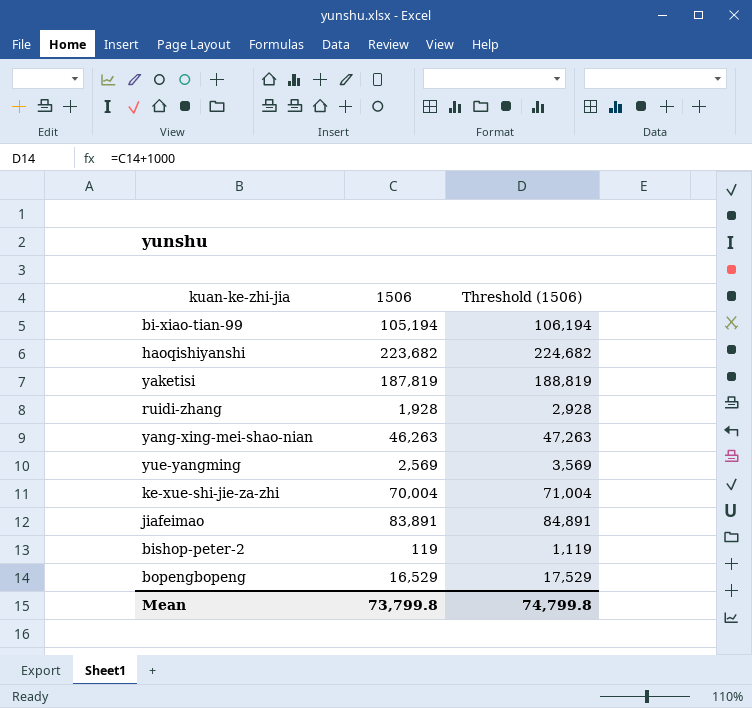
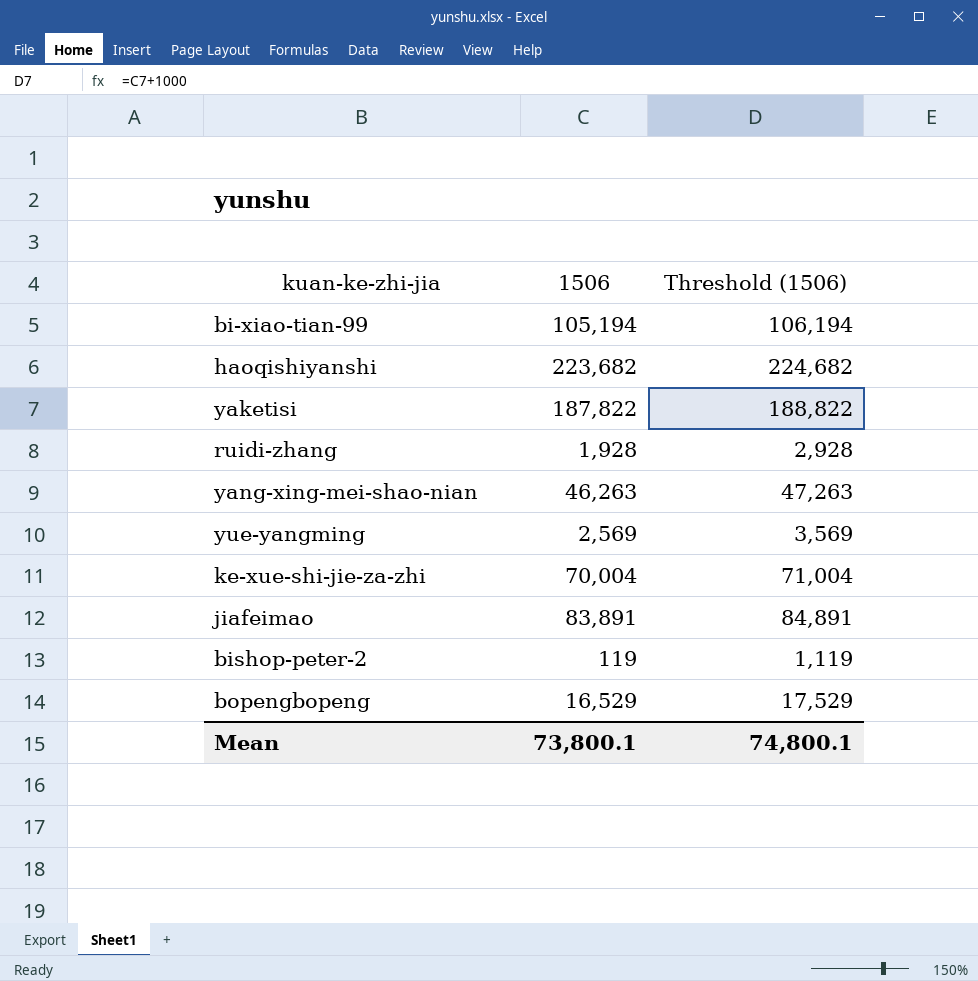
yaketisi | 1506: 187,819 -> 187,822
yaketisi | Threshold (1506): 188,819 -> 188,822
Mean | 1506: 73,799.8 -> 73,800.1
Mean | Threshold (1506): 74,799.8 -> 74,800.1

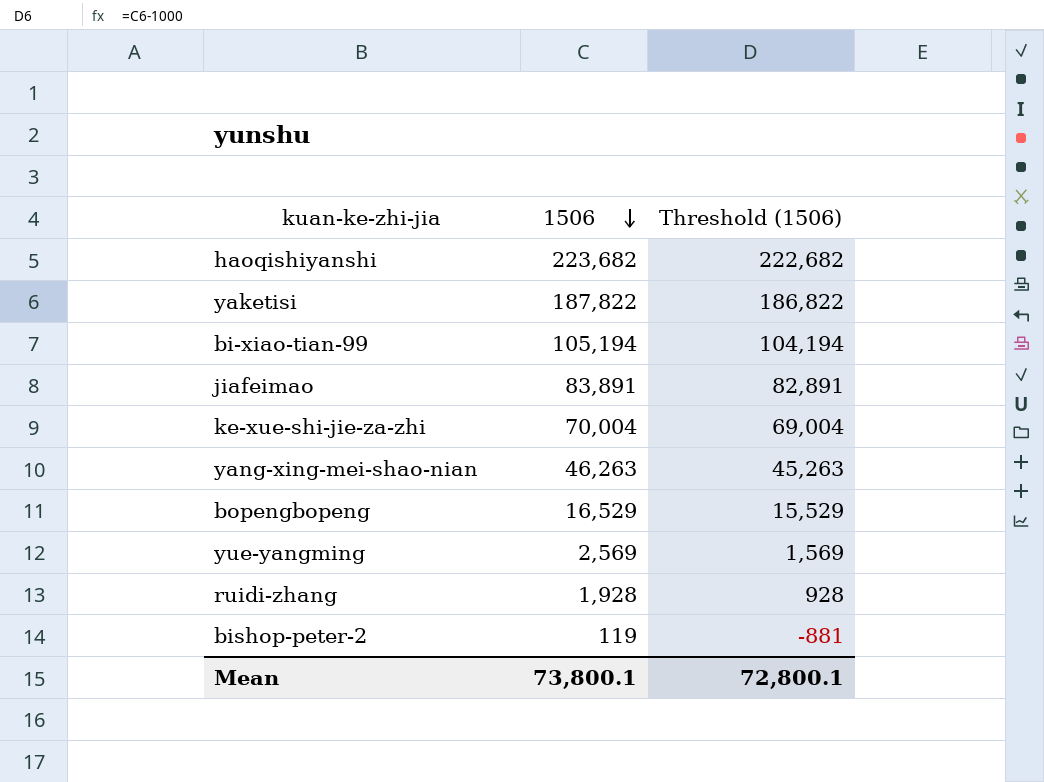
row order: none -> 1506 descending
column Threshold (1506) | formula: [1506] + 1000 -> [1506] - 1000
Mean | Threshold (1506): 74,800.1 -> 72,800.1

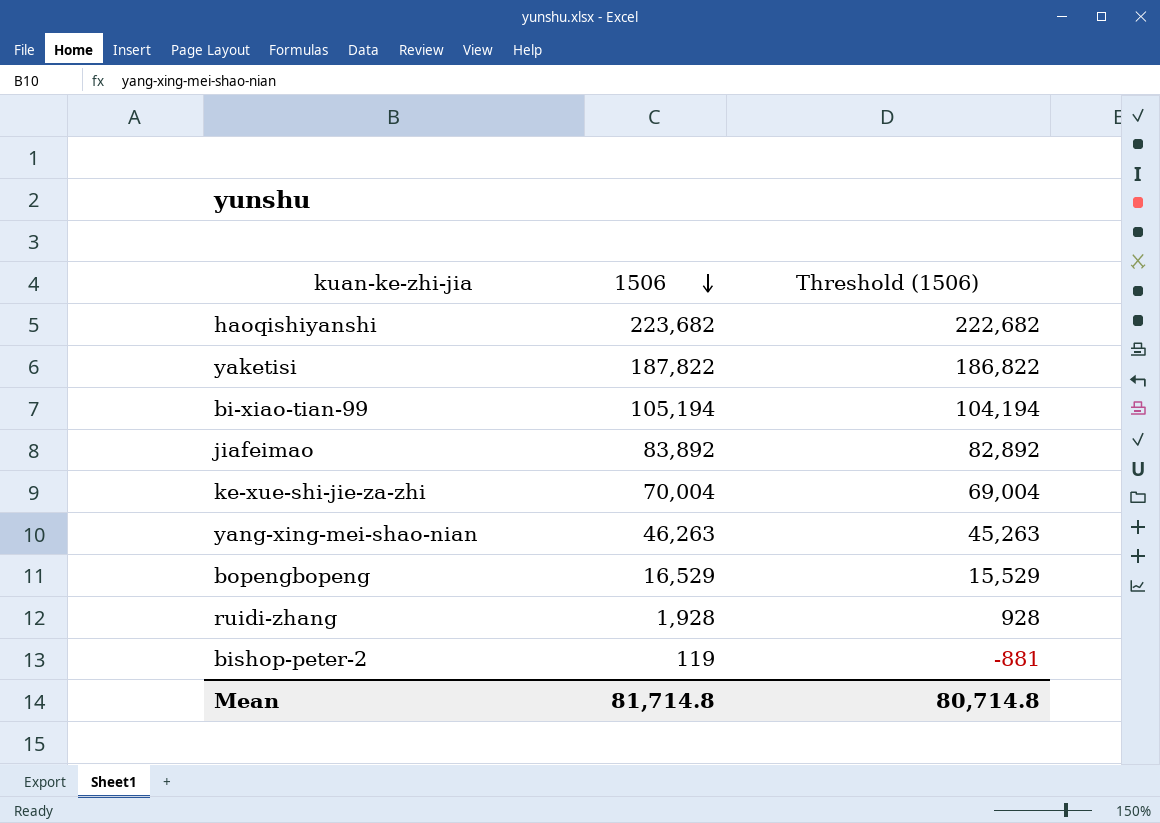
row yue-yangming: 2,569 | 1,569 -> none
jiafeimao | 1506: 83,891 -> 83,892
jiafeimao | Threshold (1506): 82,891 -> 82,892
Mean | 1506: 73,800.1 -> 81,714.8
Mean | Threshold (1506): 72,800.1 -> 80,714.8

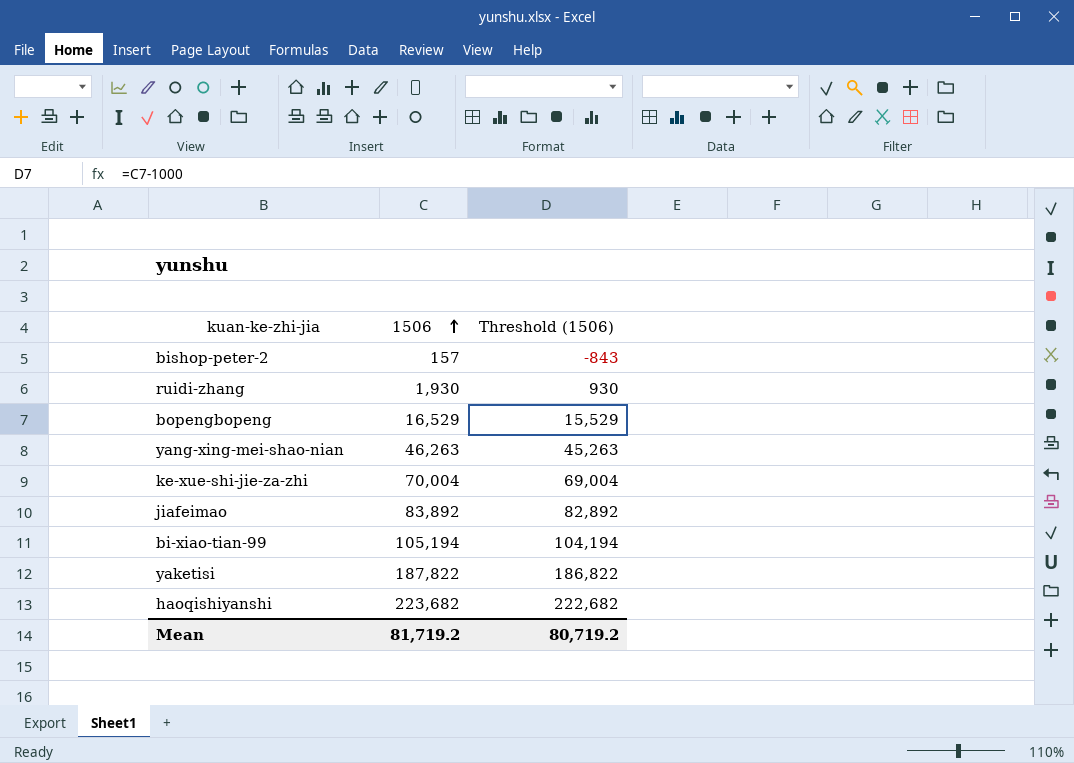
row order: 1506 descending -> 1506 ascending
bishop-peter-2 | 1506: 119 -> 157
bishop-peter-2 | Threshold (1506): -881 -> -843
ruidi-zhang | 1506: 1,928 -> 1,930
ruidi-zhang | Threshold (1506): 928 -> 930
Mean | 1506: 81,714.8 -> 81,719.2
Mean | Threshold (1506): 80,714.8 -> 80,719.2

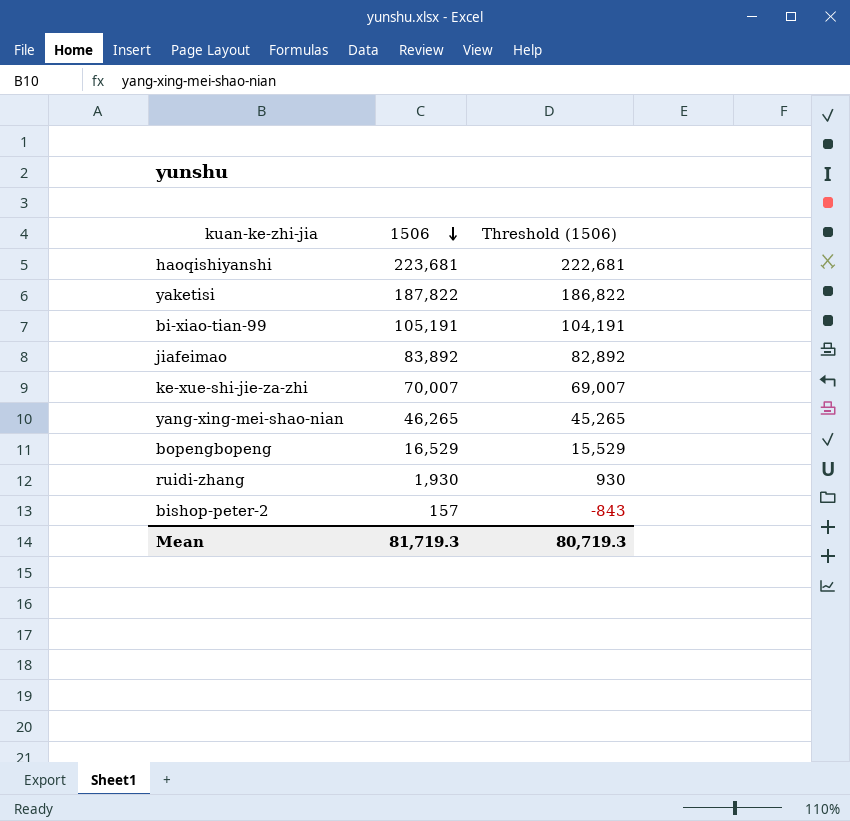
row order: 1506 ascending -> 1506 descending
haoqishiyanshi | 1506: 223,682 -> 223,681
haoqishiyanshi | Threshold (1506): 222,682 -> 222,681
bi-xiao-tian-99 | 1506: 105,194 -> 105,191
bi-xiao-tian-99 | Threshold (1506): 104,194 -> 104,191
ke-xue-shi-jie-za-zhi | 1506: 70,004 -> 70,007
ke-xue-shi-jie-za-zhi | Threshold (1506): 69,004 -> 69,007
yang-xing-mei-shao-nian | 1506: 46,263 -> 46,265
yang-xing-mei-shao-nian | Threshold (1506): 45,263 -> 45,265
Mean | 1506: 81,719.2 -> 81,719.3
Mean | Threshold (1506): 80,719.2 -> 80,719.3

